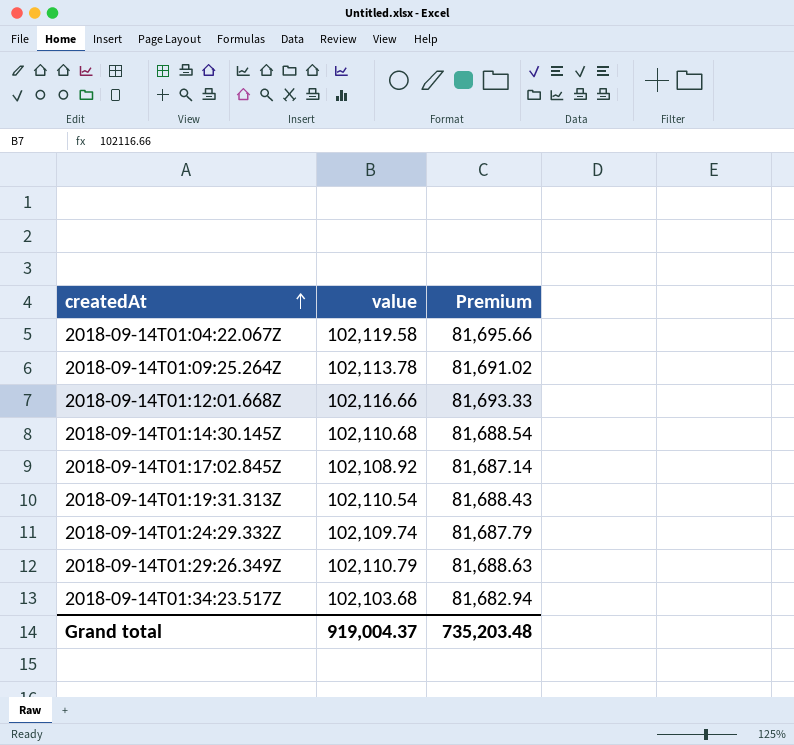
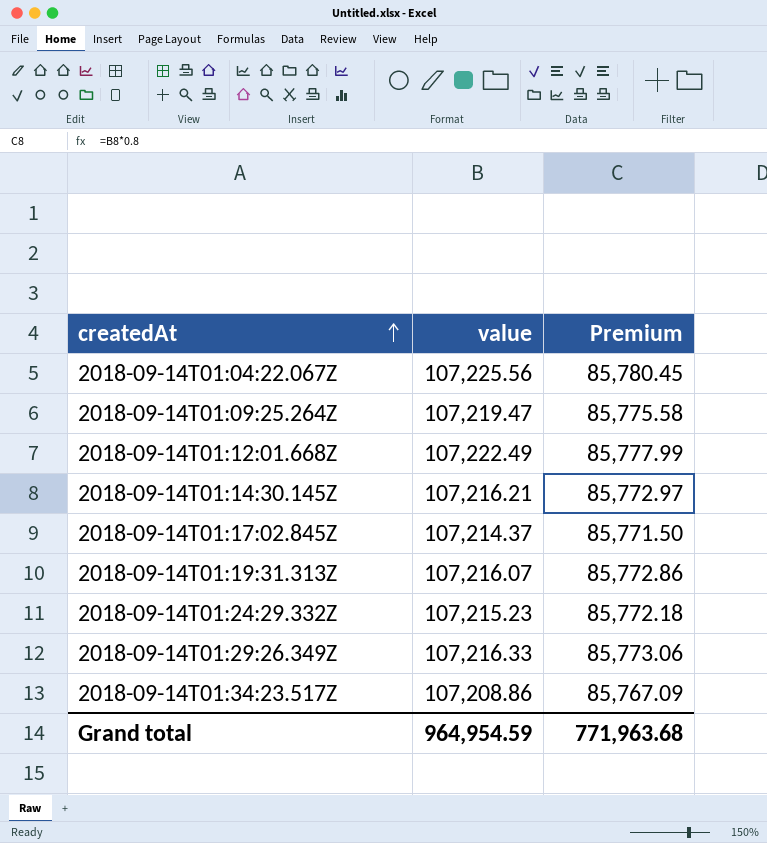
2018-09-14T01:04:22.067Z | value: 102,119.58 -> 107,225.56
2018-09-14T01:04:22.067Z | Premium: 81,695.66 -> 85,780.45
2018-09-14T01:09:25.264Z | value: 102,113.78 -> 107,219.47
2018-09-14T01:09:25.264Z | Premium: 81,691.02 -> 85,775.58
2018-09-14T01:12:01.668Z | value: 102,116.66 -> 107,222.49
2018-09-14T01:12:01.668Z | Premium: 81,693.33 -> 85,777.99
2018-09-14T01:14:30.145Z | value: 102,110.68 -> 107,216.21
2018-09-14T01:14:30.145Z | Premium: 81,688.54 -> 85,772.97
2018-09-14T01:17:02.845Z | value: 102,108.92 -> 107,214.37
2018-09-14T01:17:02.845Z | Premium: 81,687.14 -> 85,771.50
2018-09-14T01:19:31.313Z | value: 102,110.54 -> 107,216.07
2018-09-14T01:19:31.313Z | Premium: 81,688.43 -> 85,772.86
2018-09-14T01:24:29.332Z | value: 102,109.74 -> 107,215.23
2018-09-14T01:24:29.332Z | Premium: 81,687.79 -> 85,772.18
2018-09-14T01:29:26.349Z | value: 102,110.79 -> 107,216.33
2018-09-14T01:29:26.349Z | Premium: 81,688.63 -> 85,773.06
2018-09-14T01:34:23.517Z | value: 102,103.68 -> 107,208.86
2018-09-14T01:34:23.517Z | Premium: 81,682.94 -> 85,767.09
Grand total | value: 919,004.37 -> 964,954.59
Grand total | Premium: 735,203.48 -> 771,963.68

